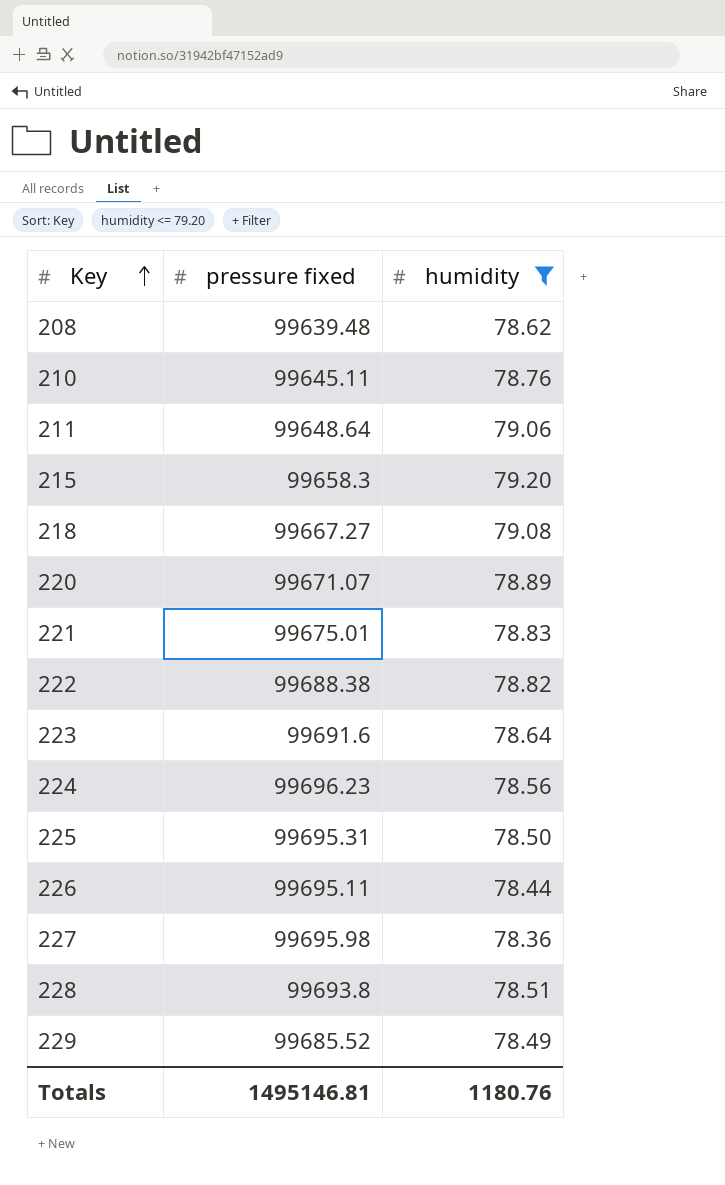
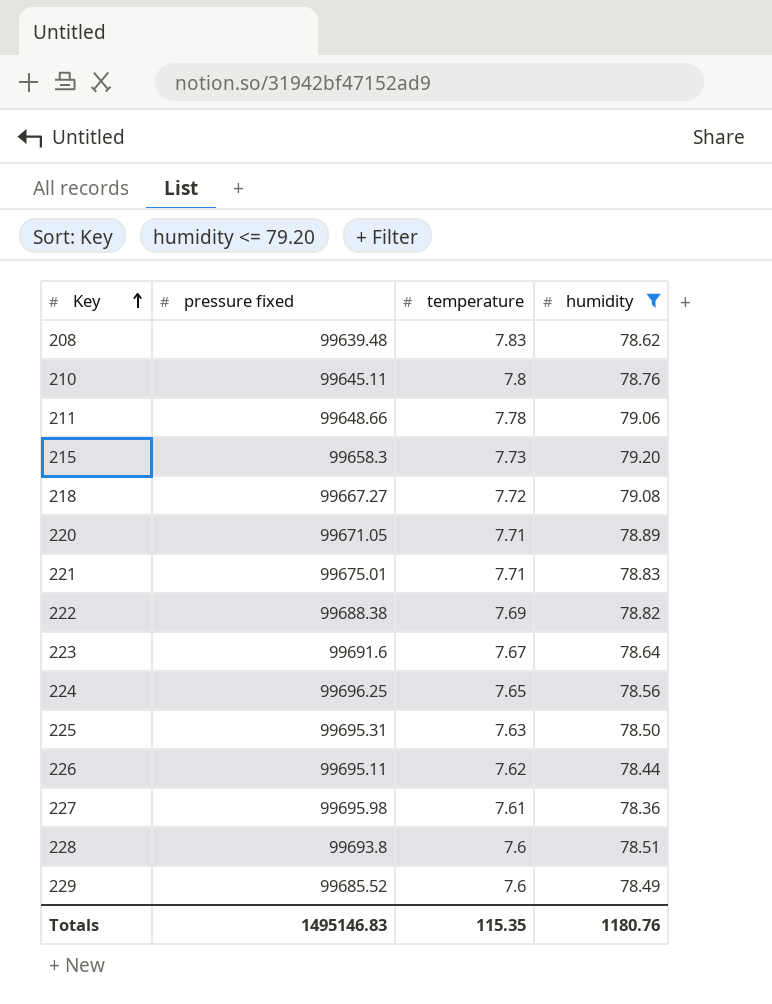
column temperature | position: none -> 3
211 | pressure fixed: 99648.64 -> 99648.66
220 | pressure fixed: 99671.07 -> 99671.05
224 | pressure fixed: 99696.23 -> 99696.25
Totals | pressure fixed: 1495146.81 -> 1495146.83

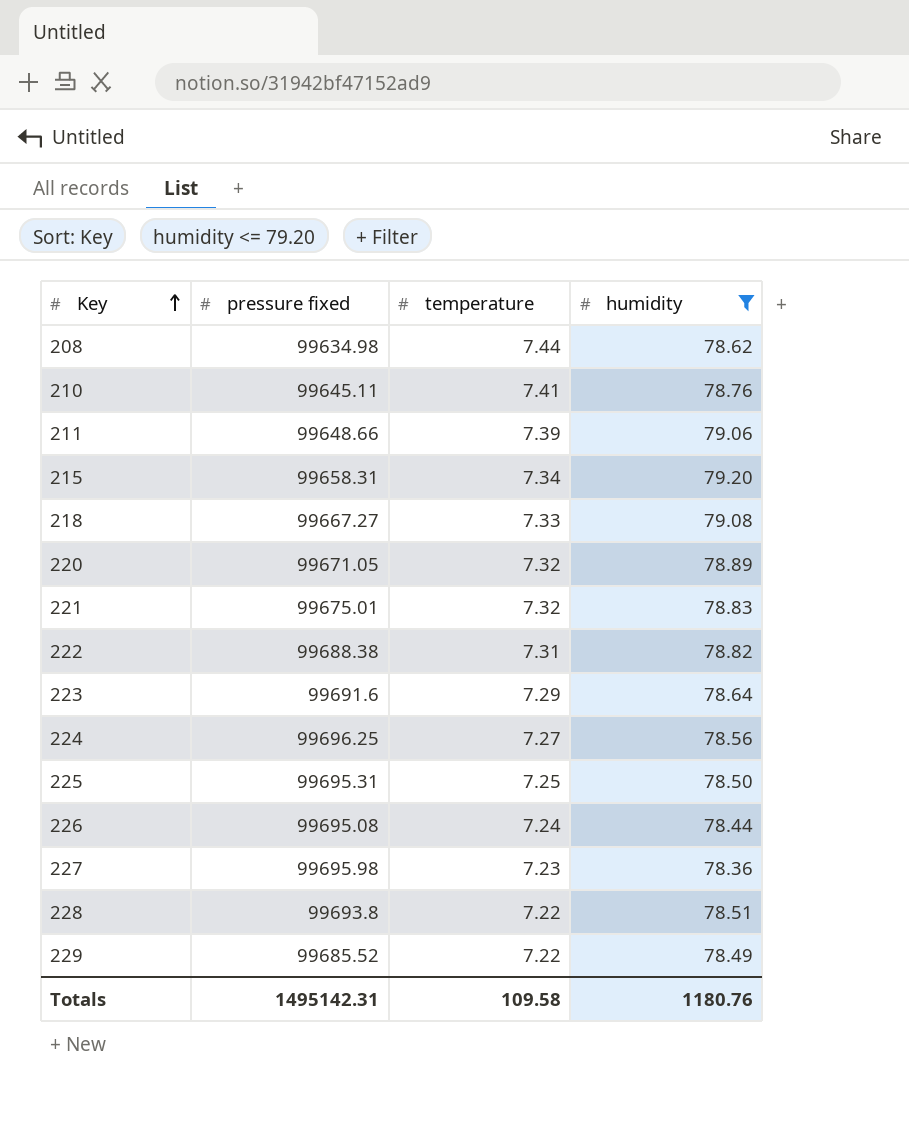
208 | pressure fixed: 99639.48 -> 99634.98
208 | temperature: 7.83 -> 7.44
210 | temperature: 7.8 -> 7.41
211 | temperature: 7.78 -> 7.39
215 | pressure fixed: 99658.3 -> 99658.31
215 | temperature: 7.73 -> 7.34
218 | temperature: 7.72 -> 7.33
220 | temperature: 7.71 -> 7.32
221 | temperature: 7.71 -> 7.32
222 | temperature: 7.69 -> 7.31
223 | temperature: 7.67 -> 7.29
224 | temperature: 7.65 -> 7.27
225 | temperature: 7.63 -> 7.25
226 | pressure fixed: 99695.11 -> 99695.08
226 | temperature: 7.62 -> 7.24
227 | temperature: 7.61 -> 7.23
228 | temperature: 7.6 -> 7.22
229 | temperature: 7.6 -> 7.22
Totals | pressure fixed: 1495146.83 -> 1495142.31
Totals | temperature: 115.35 -> 109.58

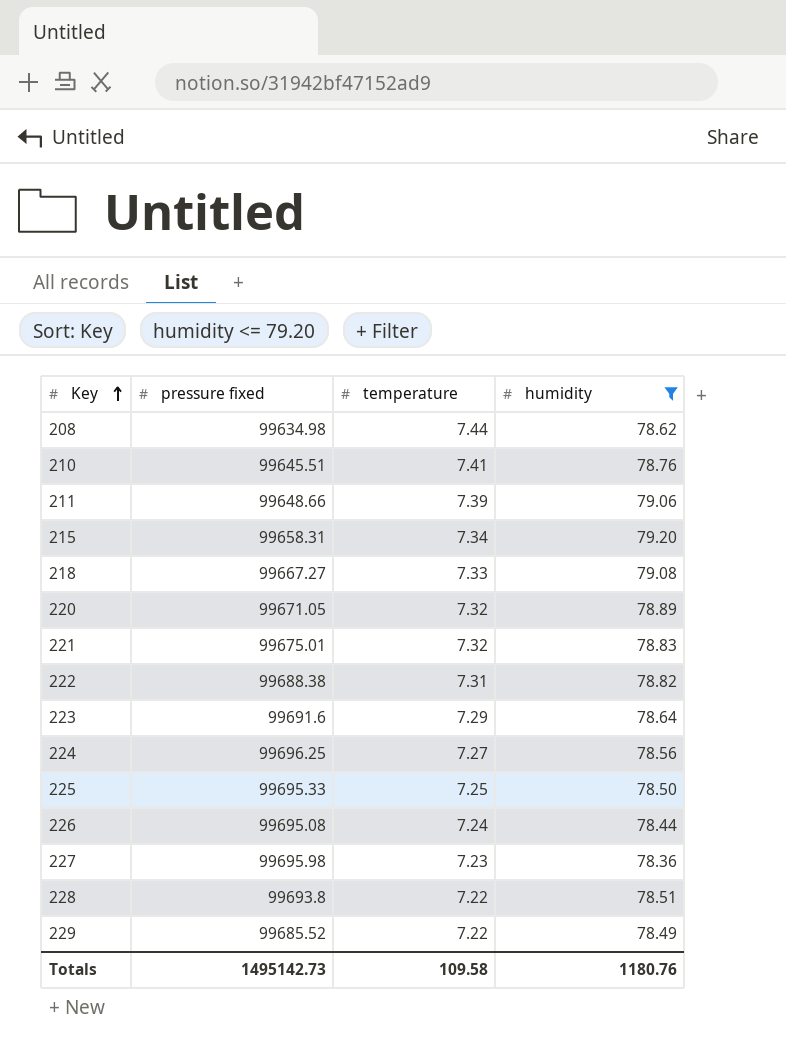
210 | pressure fixed: 99645.11 -> 99645.51
225 | pressure fixed: 99695.31 -> 99695.33
Totals | pressure fixed: 1495142.31 -> 1495142.73

